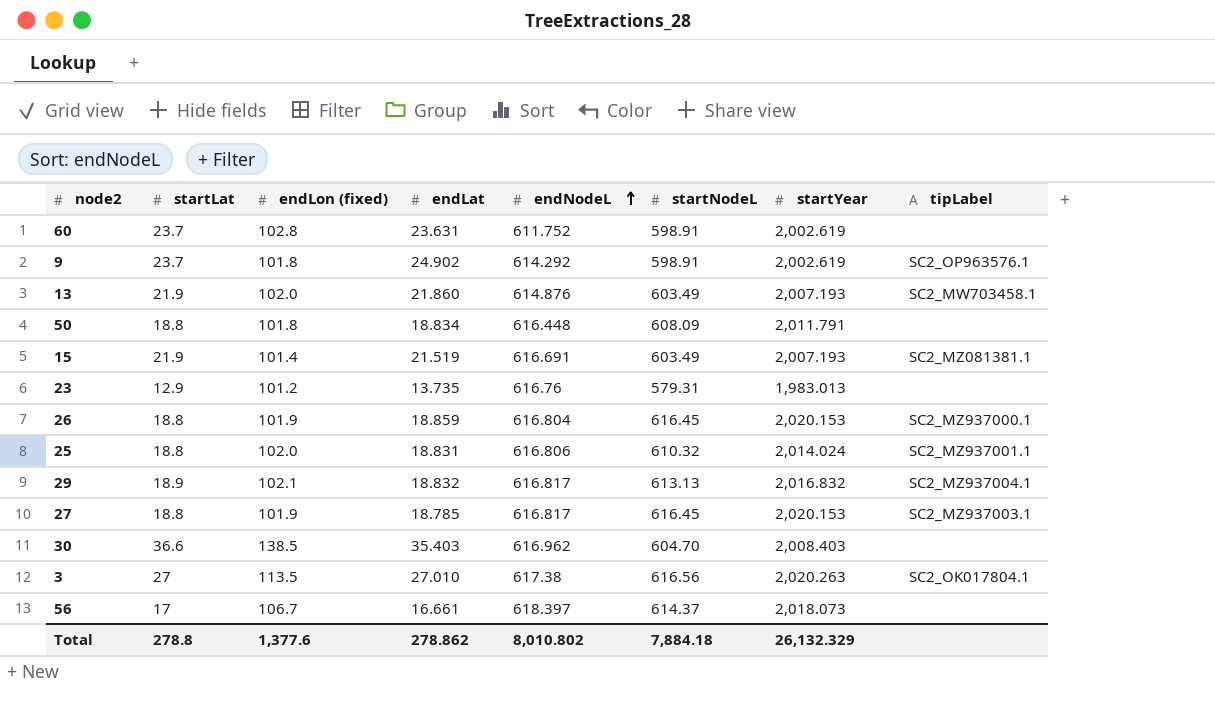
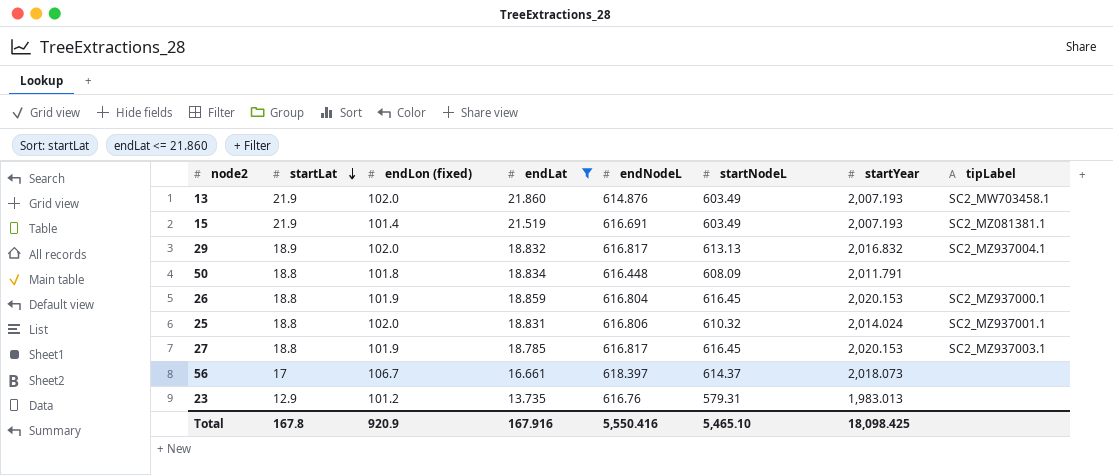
filter: none -> endLat <= 21.860
row order: endNodeL ascending -> startLat descending
29 | endLon (fixed): 102.1 -> 102.0
Total | startLat: 278.8 -> 167.8
Total | endLon (fixed): 1,377.6 -> 920.9
Total | endLat: 278.862 -> 167.916
Total | endNodeL: 8,010.802 -> 5,550.416
Total | startNodeL: 7,884.18 -> 5,465.10
Total | startYear: 26,132.329 -> 18,098.425

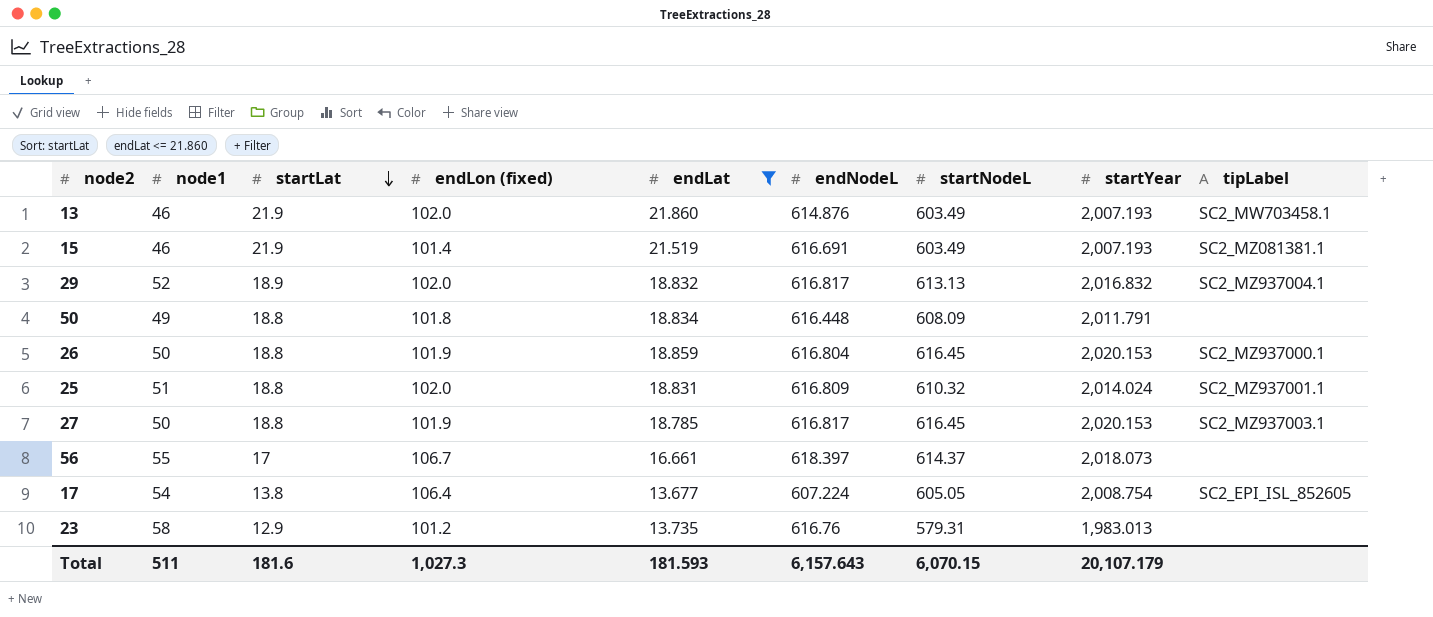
column node1 | position: none -> 2
25 | endNodeL: 616.806 -> 616.809
row 17: none -> 54 | 13.8 | 106.4 | 13.677 | 607.224 | 605.05 | 2,008.754 | SC2_EPI_ISL_852605
Total | startLat: 167.8 -> 181.6
Total | endLon (fixed): 920.9 -> 1,027.3
Total | endLat: 167.916 -> 181.593
Total | endNodeL: 5,550.416 -> 6,157.643
Total | startNodeL: 5,465.10 -> 6,070.15
Total | startYear: 18,098.425 -> 20,107.179

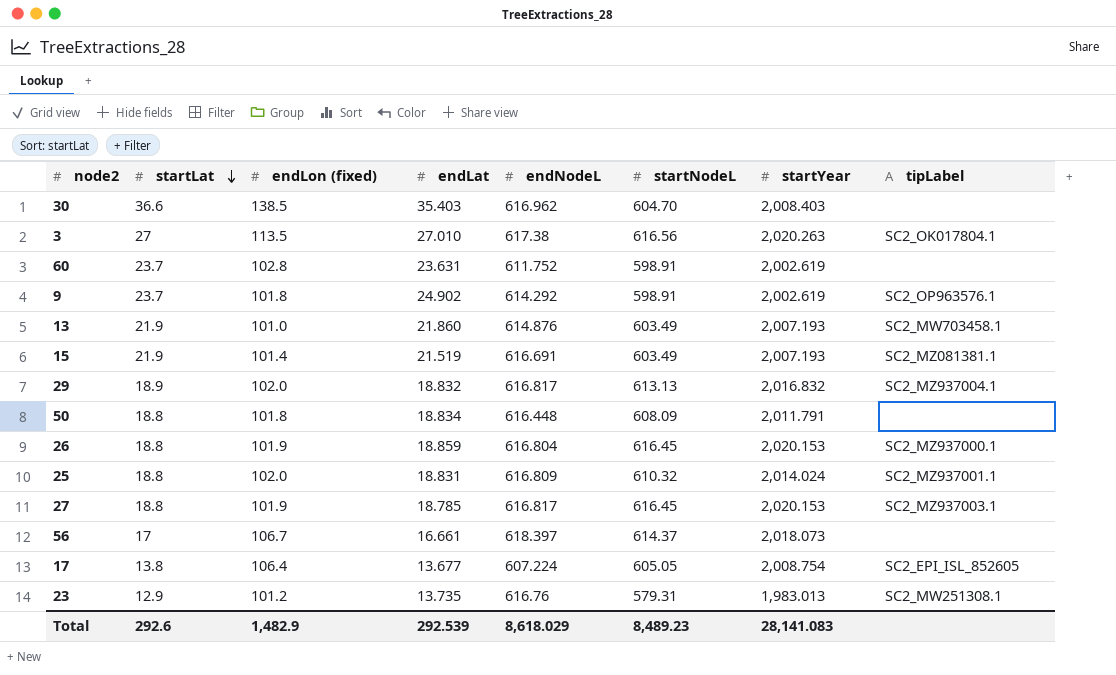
filter: endLat <= 21.860 -> none
column node1 | position: 2 -> none
13 | endLon (fixed): 102.0 -> 101.0
23 | tipLabel: none -> SC2_MW251308.1
Total | startLat: 181.6 -> 292.6
Total | endLon (fixed): 1,027.3 -> 1,482.9
Total | endLat: 181.593 -> 292.539
Total | endNodeL: 6,157.643 -> 8,618.029
Total | startNodeL: 6,070.15 -> 8,489.23
Total | startYear: 20,107.179 -> 28,141.083

